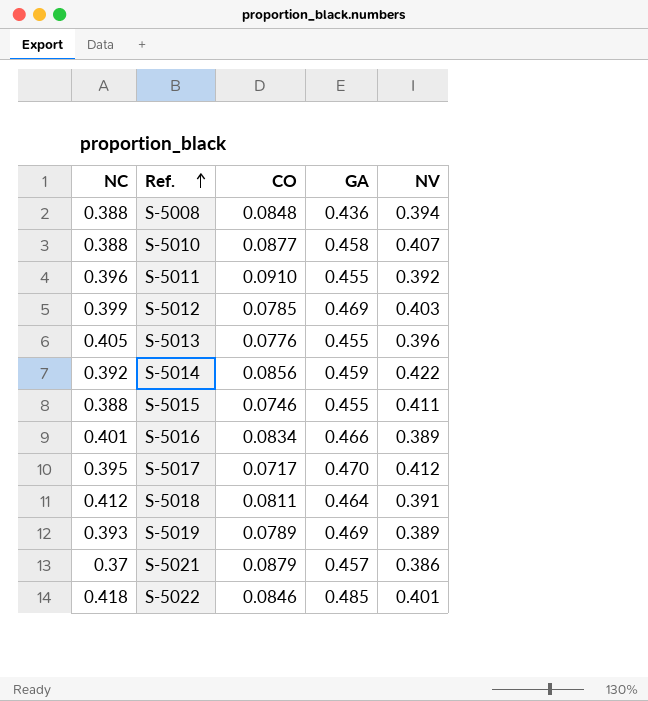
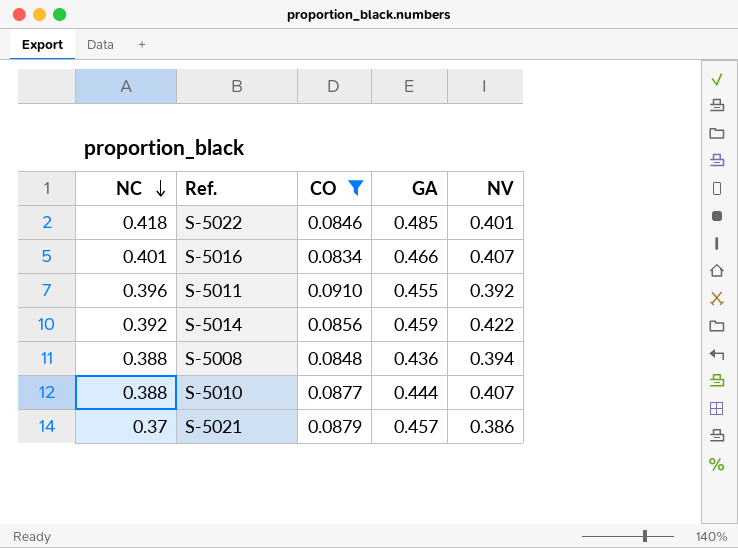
filter: none -> CO >= 0.0834
row order: Ref. ascending -> NC descending
S-5016 | NV: 0.389 -> 0.407
S-5010 | GA: 0.458 -> 0.444

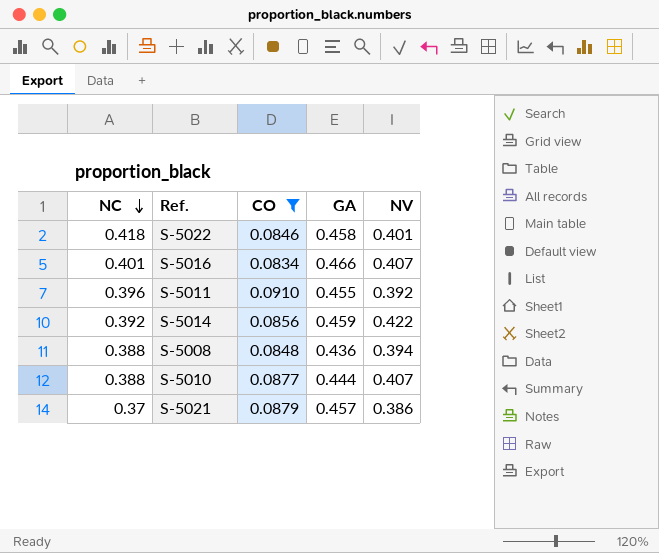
S-5022 | GA: 0.485 -> 0.458

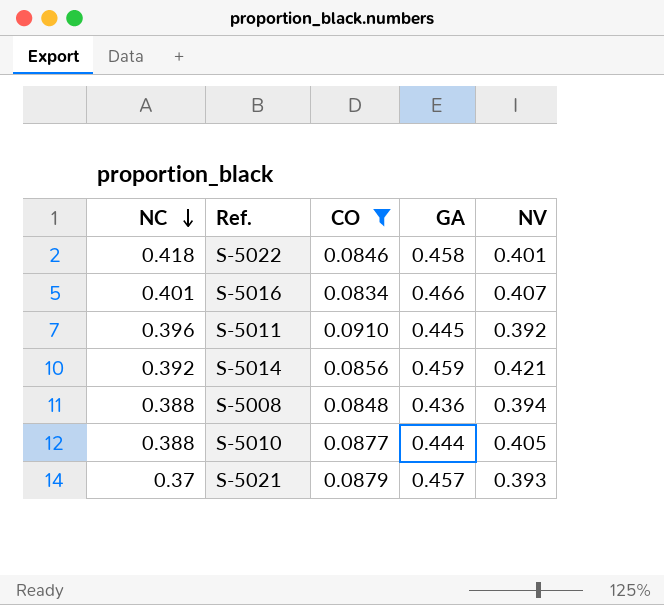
S-5011 | GA: 0.455 -> 0.445
S-5014 | NV: 0.422 -> 0.421
S-5010 | NV: 0.407 -> 0.405
S-5021 | NV: 0.386 -> 0.393

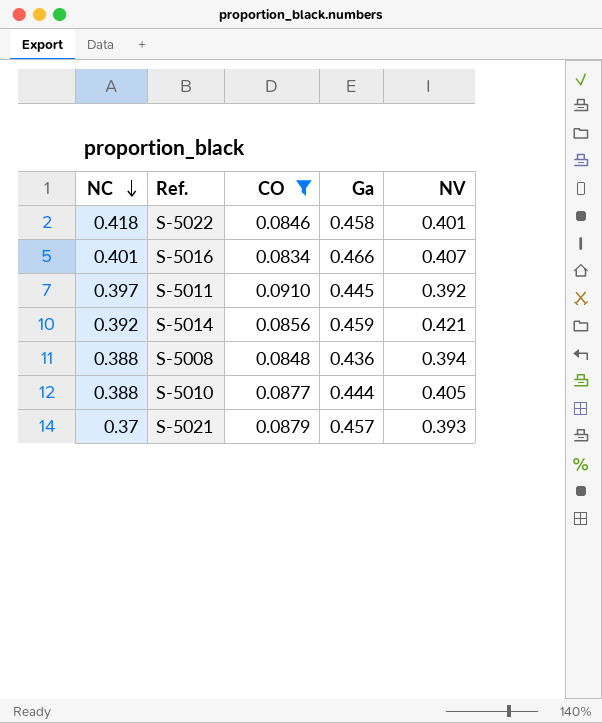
column name: GA -> Ga
S-5011 | NC: 0.396 -> 0.397

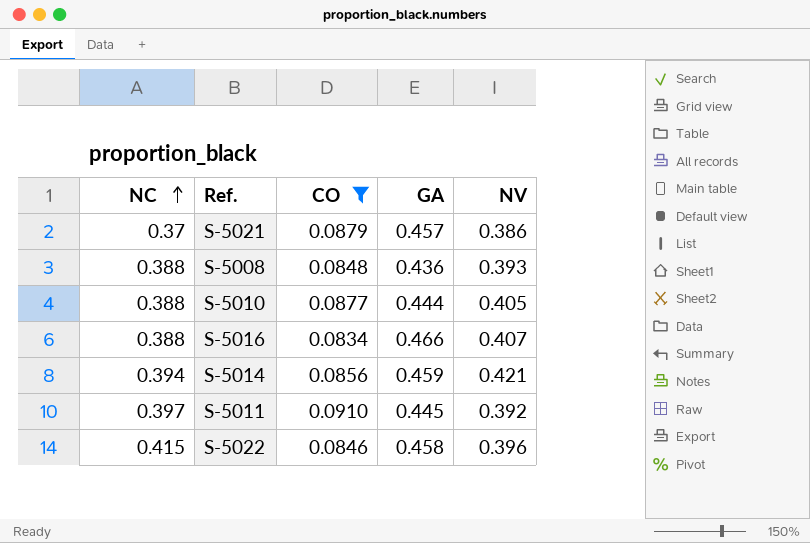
row order: NC descending -> NC ascending
column name: Ga -> GA
S-5021 | NV: 0.393 -> 0.386
S-5008 | NV: 0.394 -> 0.393
S-5016 | NC: 0.401 -> 0.388
S-5014 | NC: 0.392 -> 0.394
S-5022 | NC: 0.418 -> 0.415
S-5022 | NV: 0.401 -> 0.396

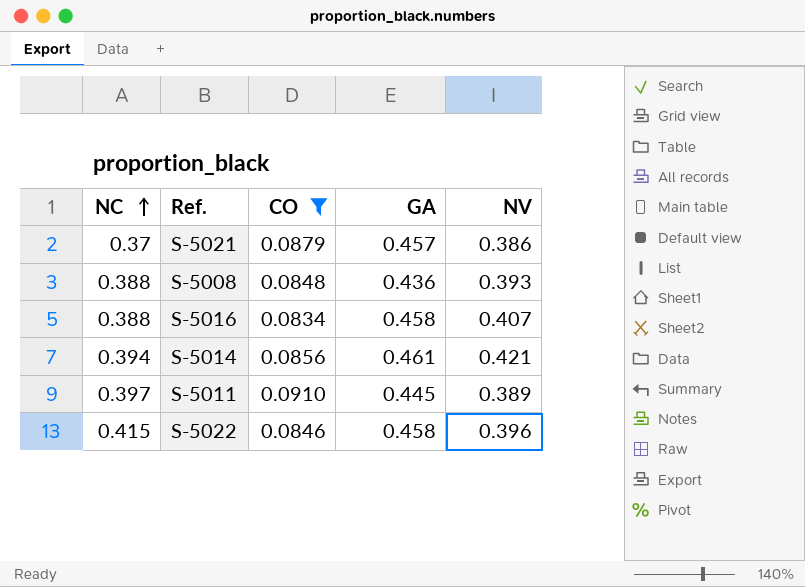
row S-5010: 0.388 | 0.0877 | 0.444 | 0.405 -> none
S-5016 | GA: 0.466 -> 0.458
S-5014 | GA: 0.459 -> 0.461
S-5011 | NV: 0.392 -> 0.389

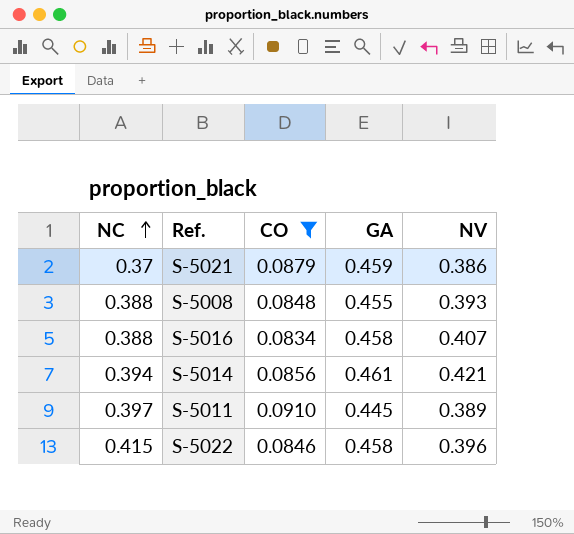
S-5021 | GA: 0.457 -> 0.459
S-5008 | GA: 0.436 -> 0.455

